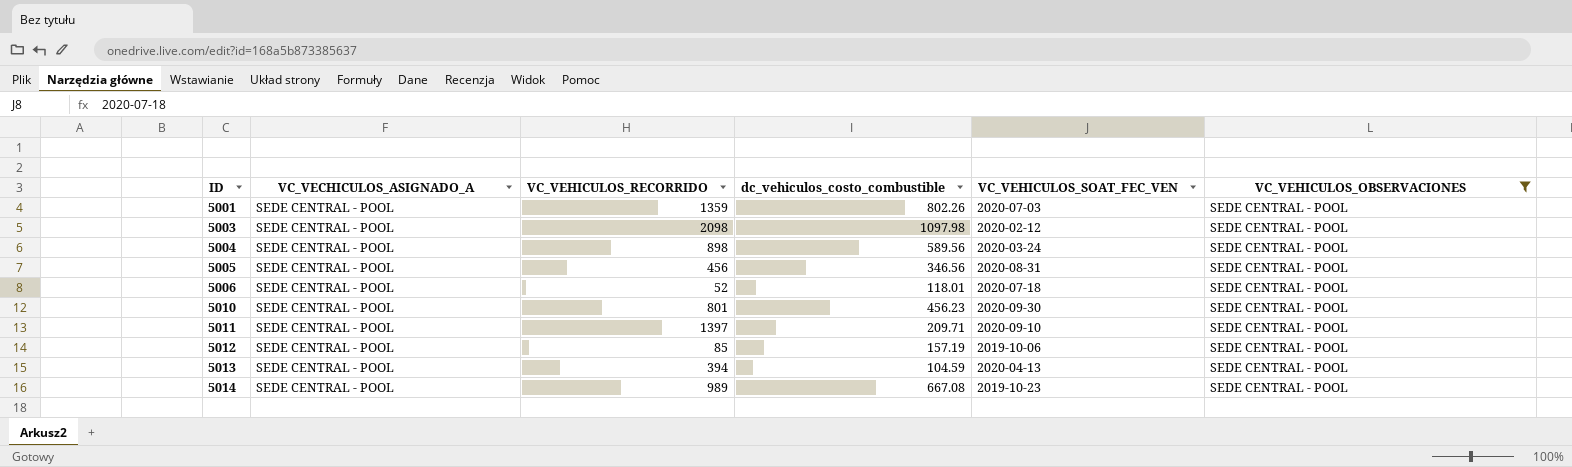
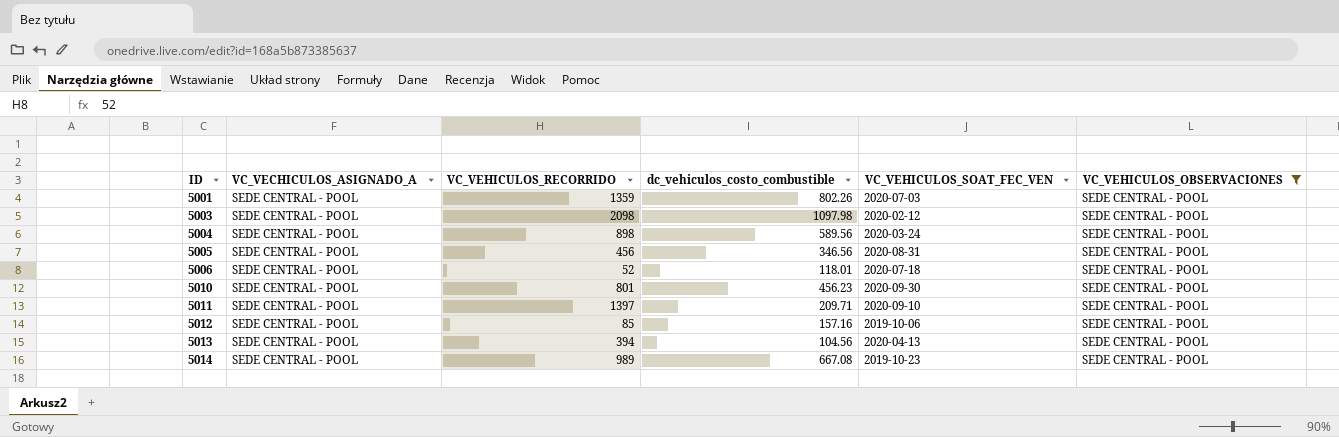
5012 | dc_vehiculos_costo_combustible: 157.19 -> 157.16
5013 | dc_vehiculos_costo_combustible: 104.59 -> 104.56

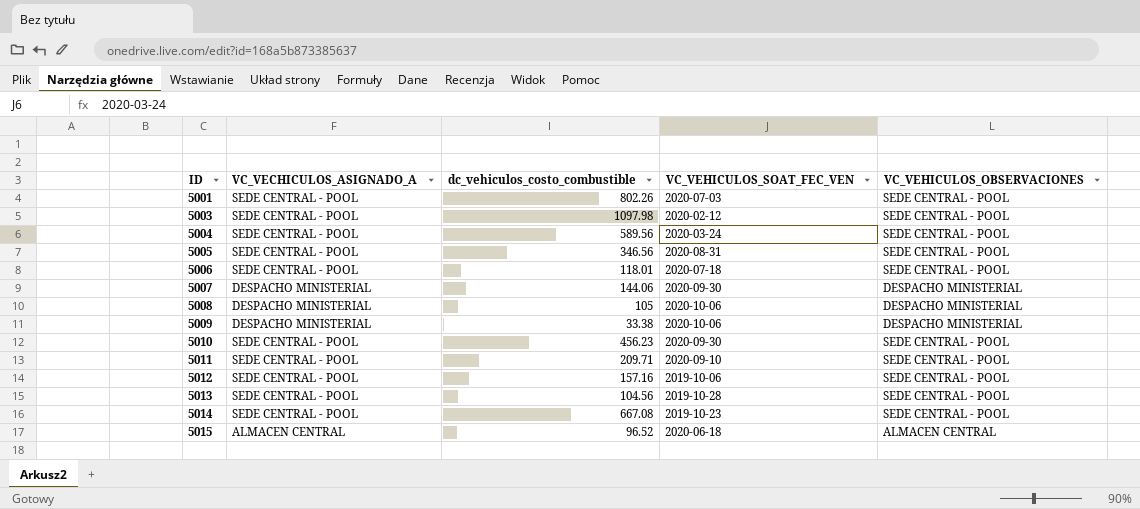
filter: VC_VEHICULOS_OBSERVACIONES = SEDE CENTRAL - POOL -> none
column VC_VEHICULOS_RECORRIDO | position: 3 -> none
5013 | VC_VEHICULOS_SOAT_FEC_VEN: 2020-04-13 -> 2019-10-28

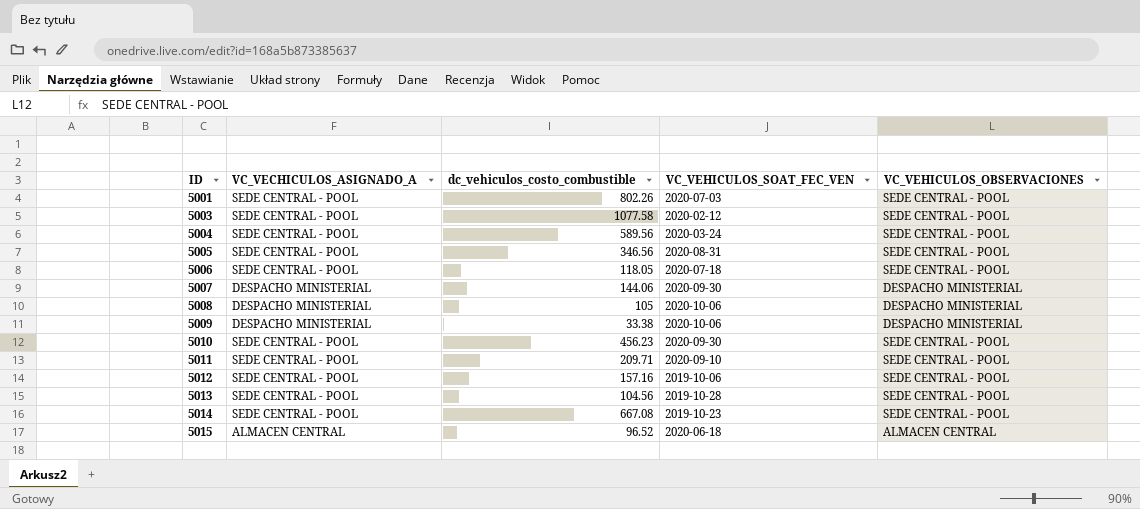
5003 | dc_vehiculos_costo_combustible: 1097.98 -> 1077.58
5006 | dc_vehiculos_costo_combustible: 118.01 -> 118.05

